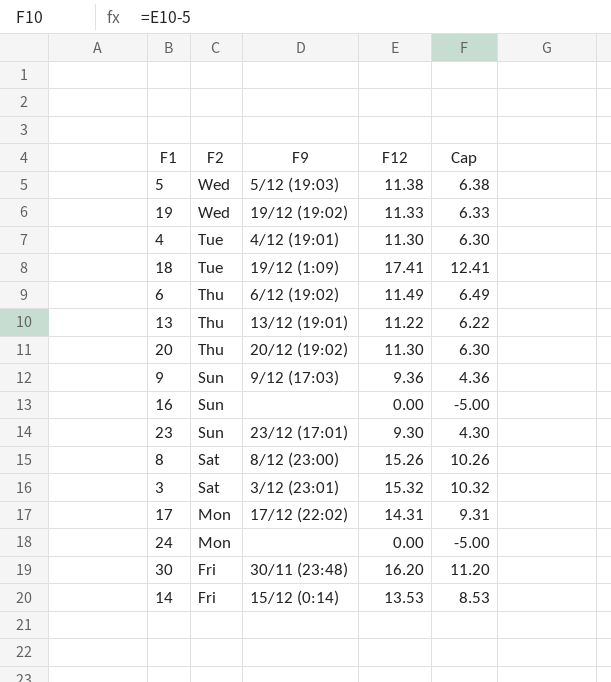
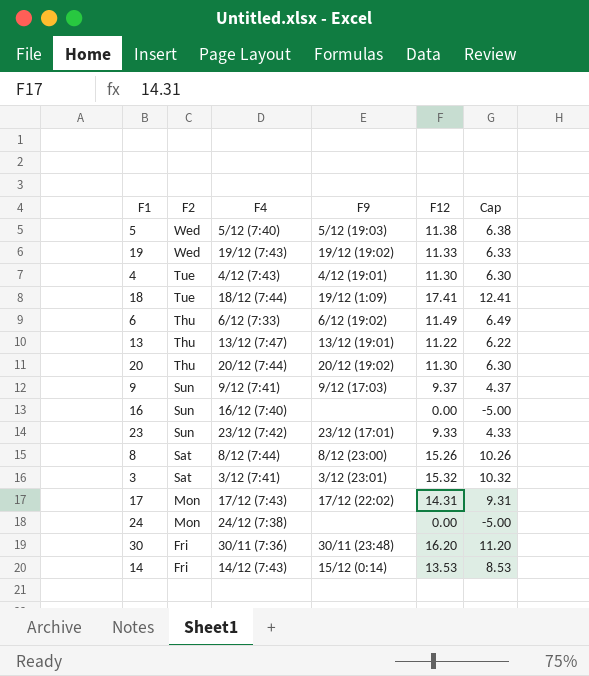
column F4 | position: none -> 3
9 | F12: 9.36 -> 9.37
9 | Cap: 4.36 -> 4.37
23 | F12: 9.30 -> 9.33
23 | Cap: 4.30 -> 4.33

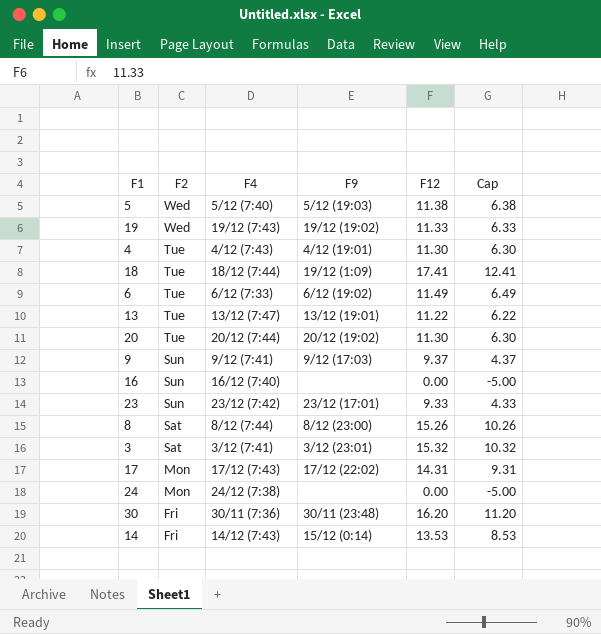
6 | F2: Thu -> Tue
13 | F2: Thu -> Tue
20 | F2: Thu -> Tue

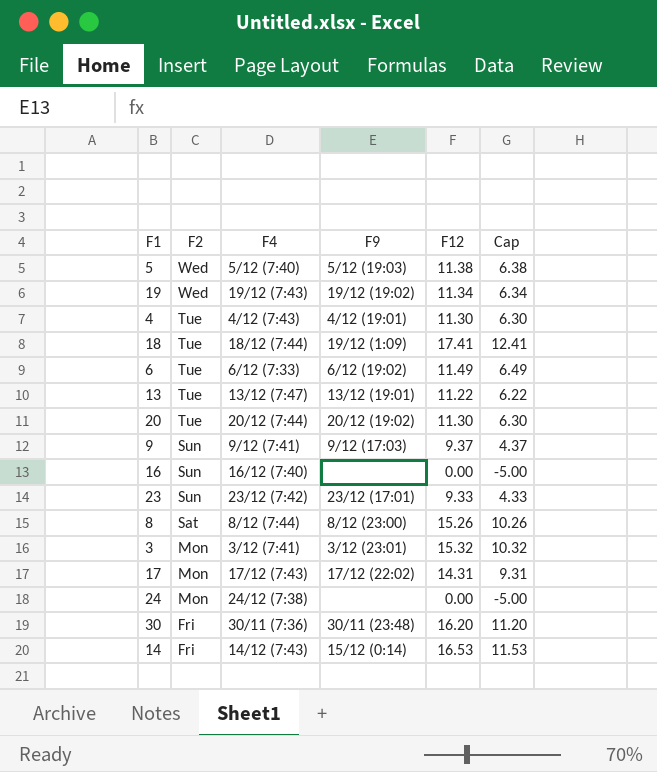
19 | F12: 11.33 -> 11.34
19 | Cap: 6.33 -> 6.34
3 | F2: Sat -> Mon
14 | F12: 13.53 -> 16.53
14 | Cap: 8.53 -> 11.53

